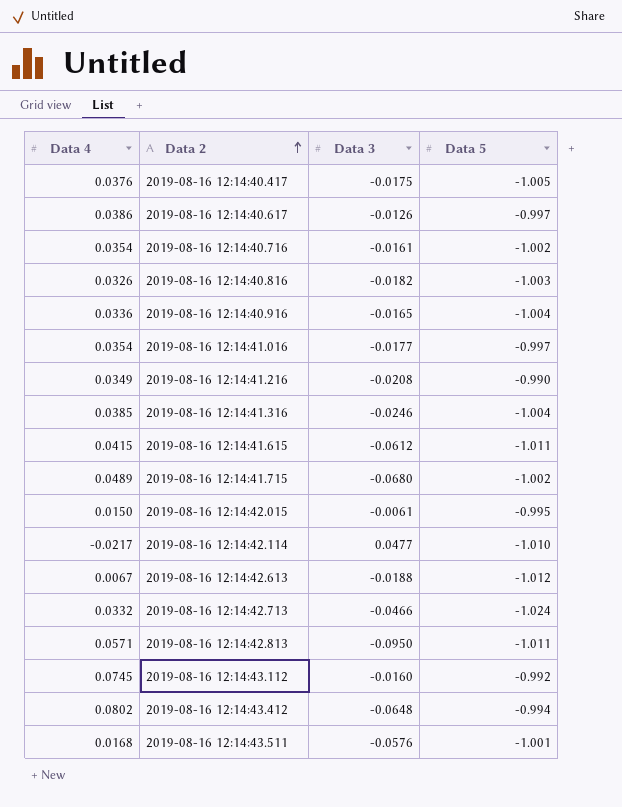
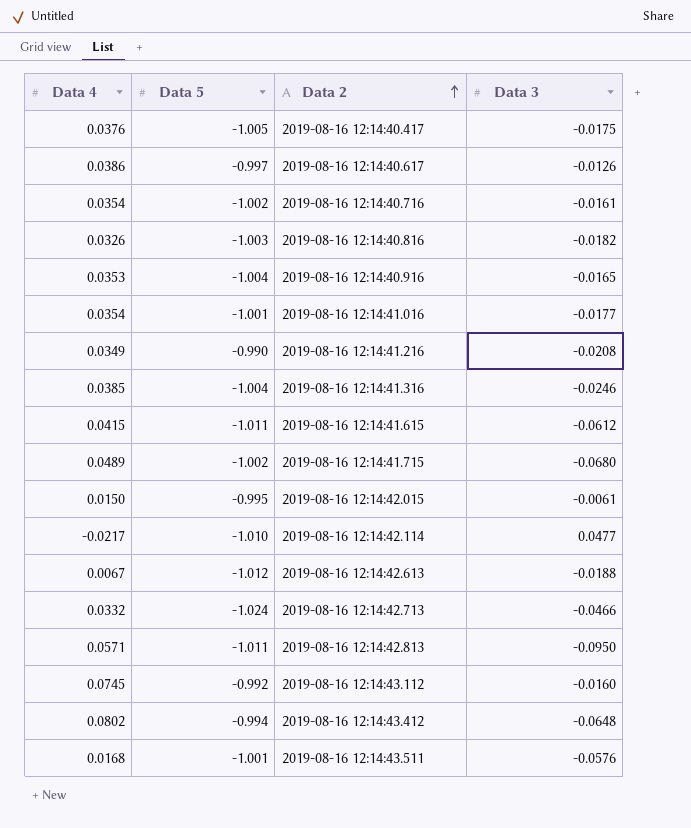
column Data 5 | position: 4 -> 2
2019-08-16 12:14:40.916 | Data 4: 0.0336 -> 0.0353
2019-08-16 12:14:41.016 | Data 5: -0.997 -> -1.001

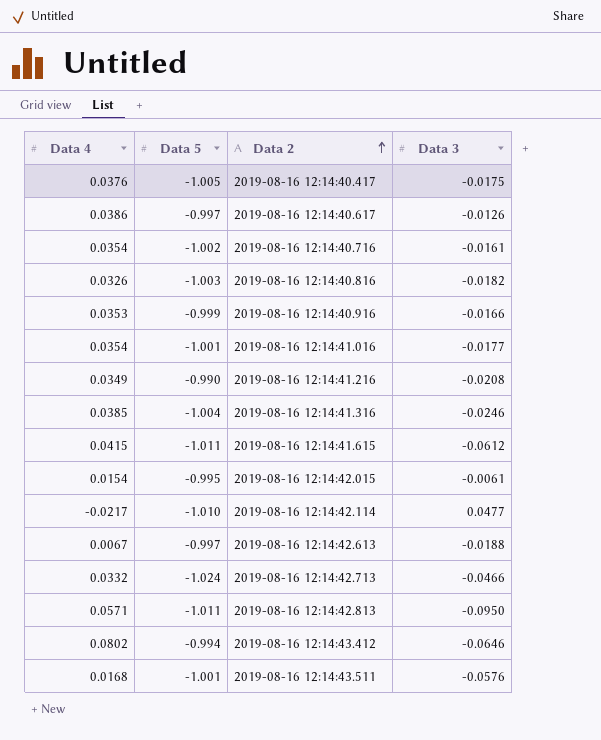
row 2019-08-16 12:14:41.715: 0.0489 | -1.002 | -0.0680 -> none
row 2019-08-16 12:14:43.112: 0.0745 | -0.992 | -0.0160 -> none
2019-08-16 12:14:40.916 | Data 5: -1.004 -> -0.999
2019-08-16 12:14:40.916 | Data 3: -0.0165 -> -0.0166
2019-08-16 12:14:42.015 | Data 4: 0.0150 -> 0.0154
2019-08-16 12:14:42.613 | Data 5: -1.012 -> -0.997
2019-08-16 12:14:43.412 | Data 3: -0.0648 -> -0.0646

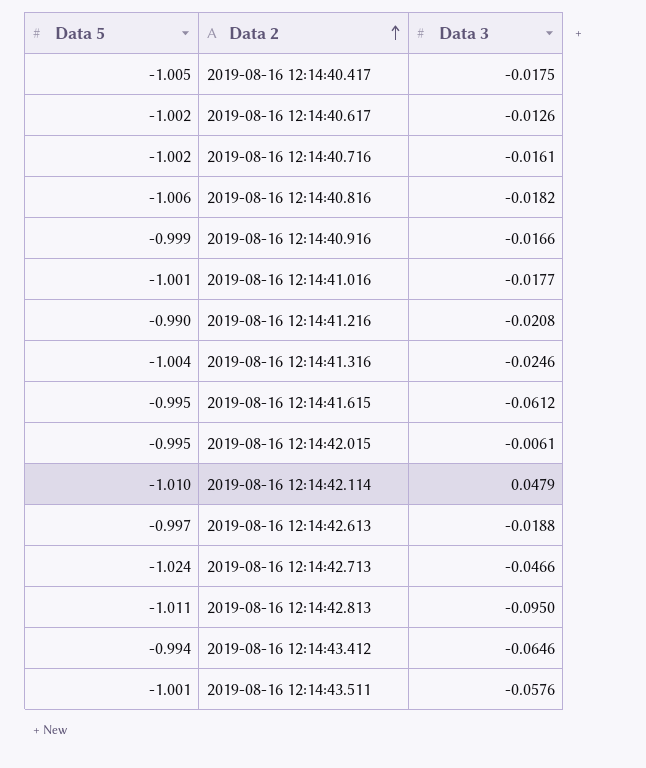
column Data 4 | position: 1 -> none
2019-08-16 12:14:40.617 | Data 5: -0.997 -> -1.002
2019-08-16 12:14:40.816 | Data 5: -1.003 -> -1.006
2019-08-16 12:14:41.615 | Data 5: -1.011 -> -0.995
2019-08-16 12:14:42.114 | Data 3: 0.0477 -> 0.0479

